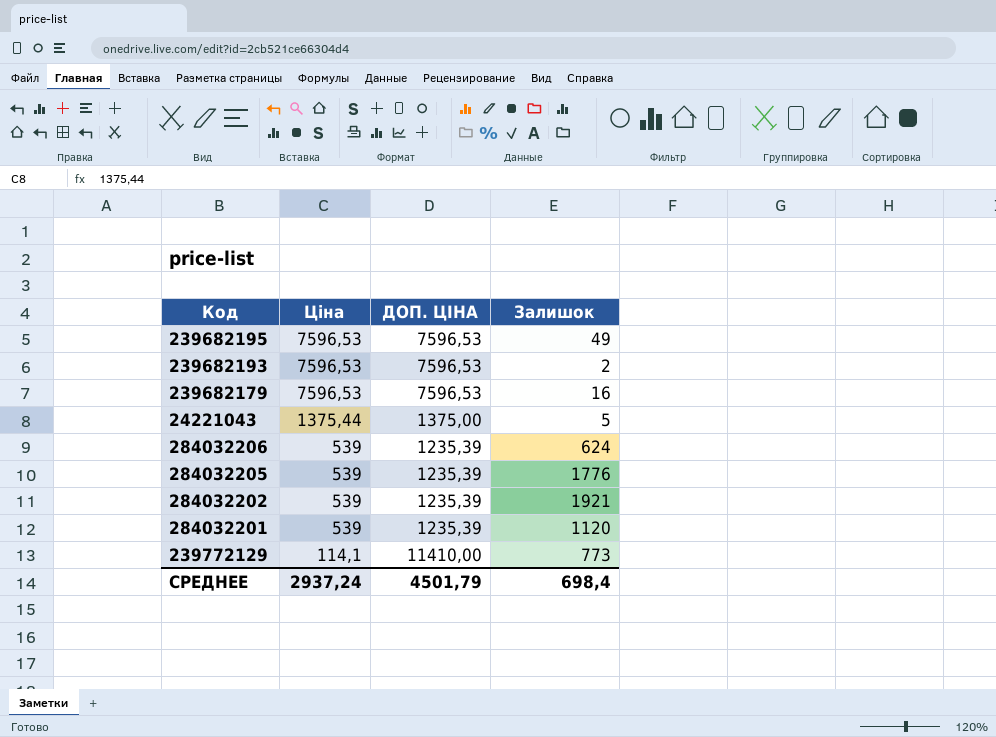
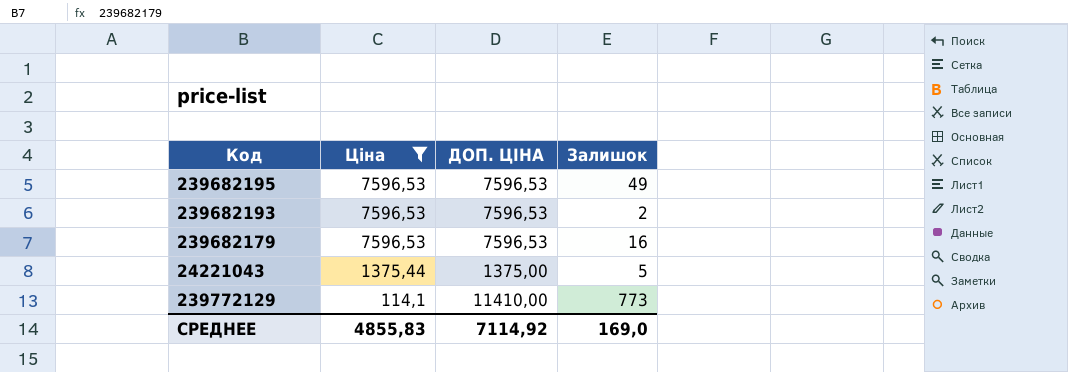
filter: none -> Ціна != 539
СРЕДНЕЕ | Ціна: 2937,24 -> 4855,83
СРЕДНЕЕ | ДОП. ЦІНА: 4501,79 -> 7114,92
СРЕДНЕЕ | Залишок: 698,4 -> 169,0

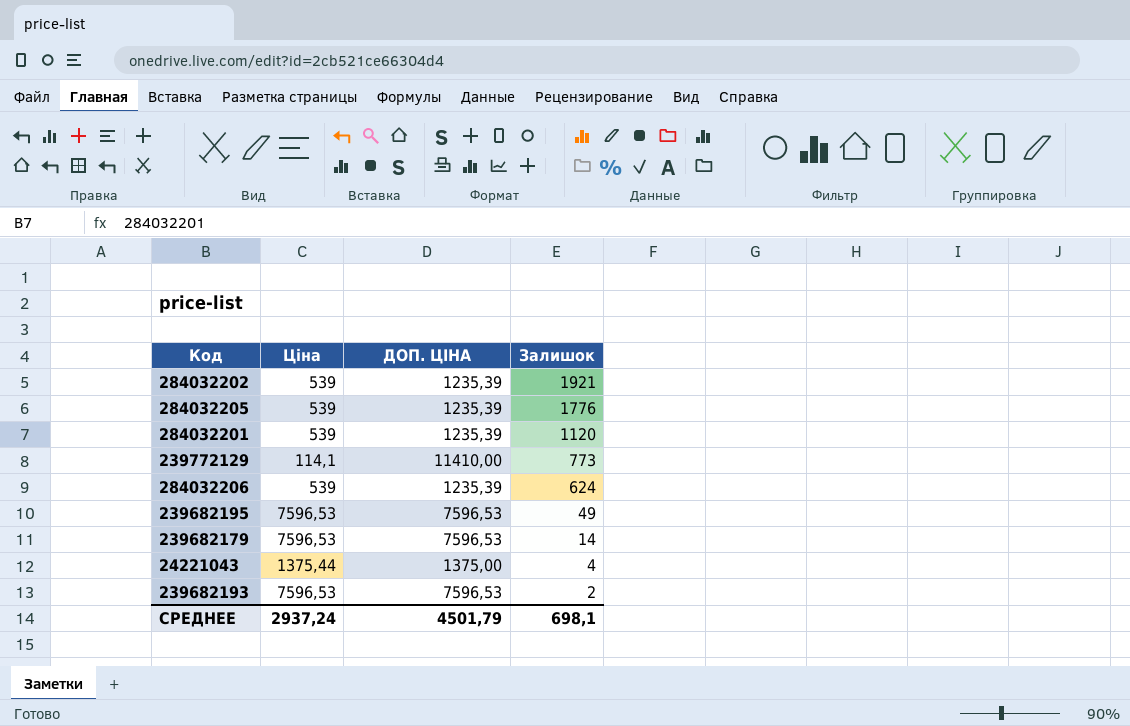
filter: Ціна != 539 -> none
row order: Ціна descending -> Залишок descending
239682179 | Залишок: 16 -> 14
24221043 | Залишок: 5 -> 4
СРЕДНЕЕ | Ціна: 4855,83 -> 2937,24
СРЕДНЕЕ | ДОП. ЦІНА: 7114,92 -> 4501,79
СРЕДНЕЕ | Залишок: 169,0 -> 698,1

